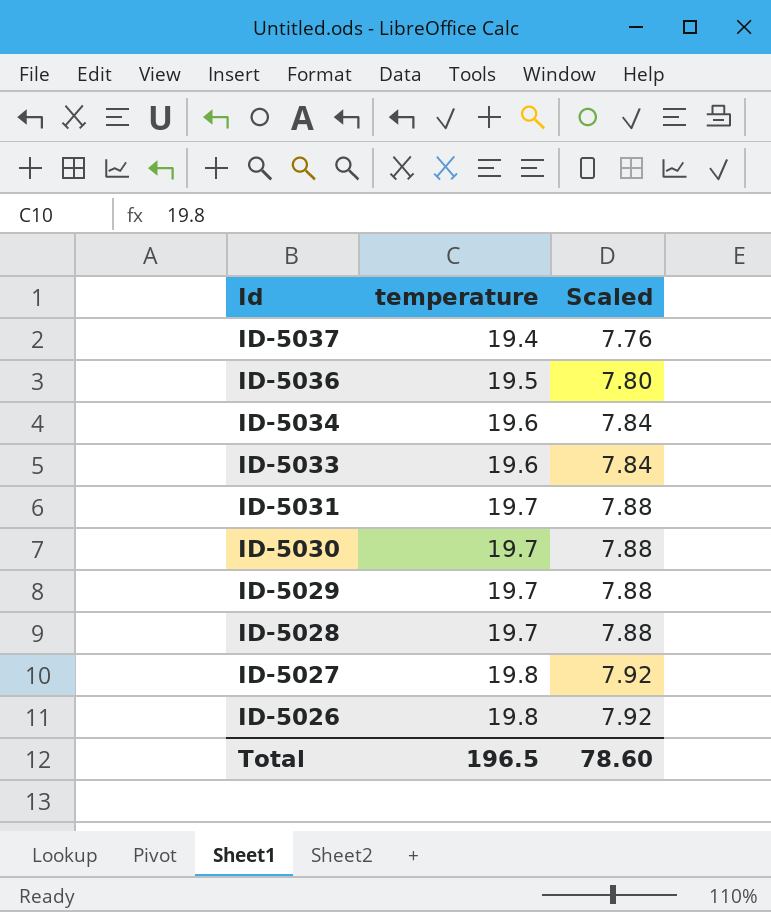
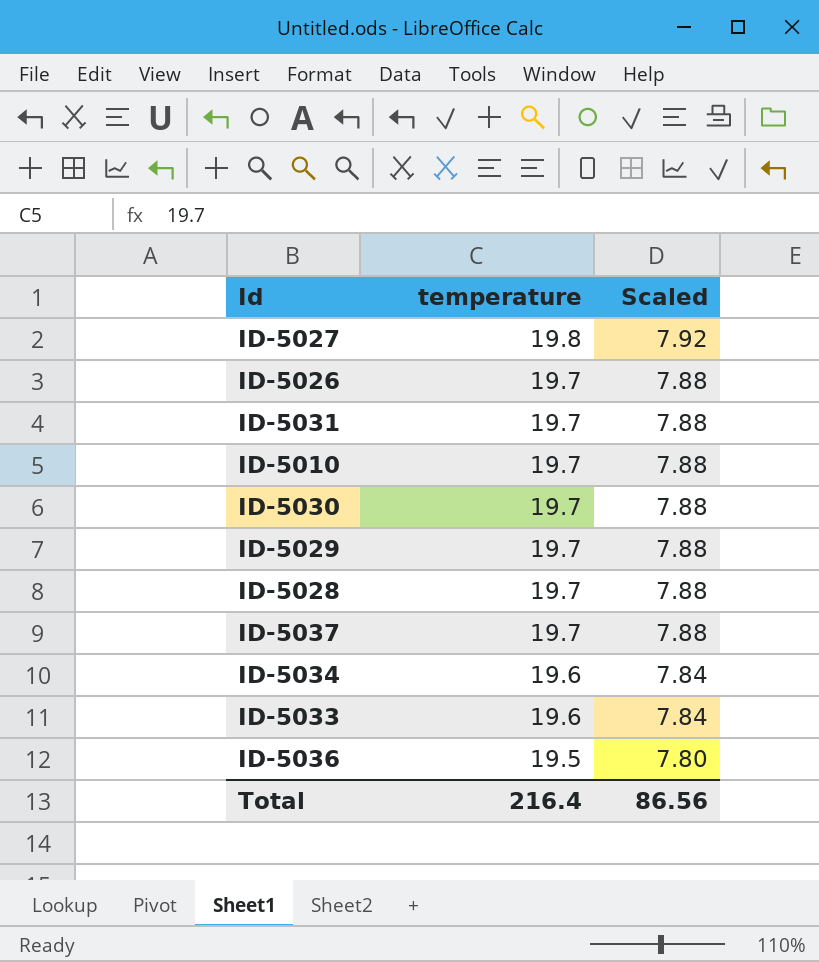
row order: Id descending -> temperature descending
ID-5026 | temperature: 19.8 -> 19.7
ID-5026 | Scaled: 7.92 -> 7.88
row ID-5010: none -> 19.7 | 7.88
ID-5037 | temperature: 19.4 -> 19.7
ID-5037 | Scaled: 7.76 -> 7.88
Total | temperature: 196.5 -> 216.4
Total | Scaled: 78.60 -> 86.56

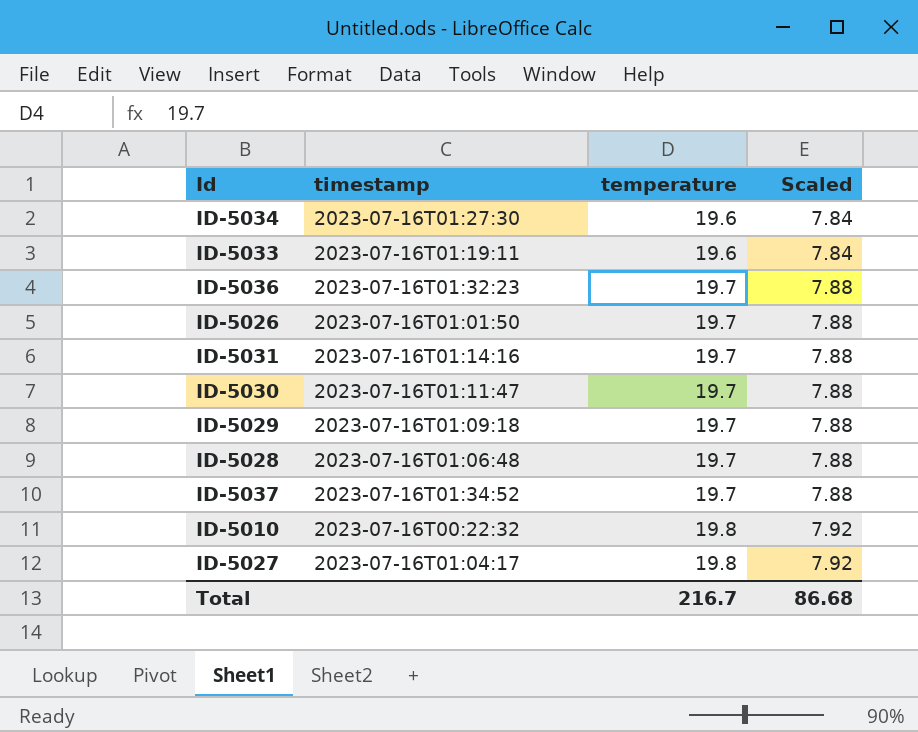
row order: temperature descending -> temperature ascending
column timestamp | position: none -> 2
ID-5036 | temperature: 19.5 -> 19.7
ID-5036 | Scaled: 7.80 -> 7.88
ID-5010 | temperature: 19.7 -> 19.8
ID-5010 | Scaled: 7.88 -> 7.92
Total | temperature: 216.4 -> 216.7
Total | Scaled: 86.56 -> 86.68

